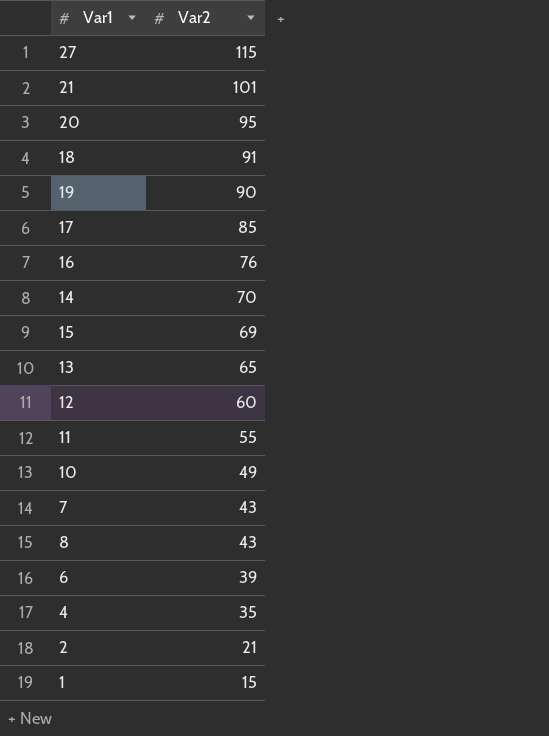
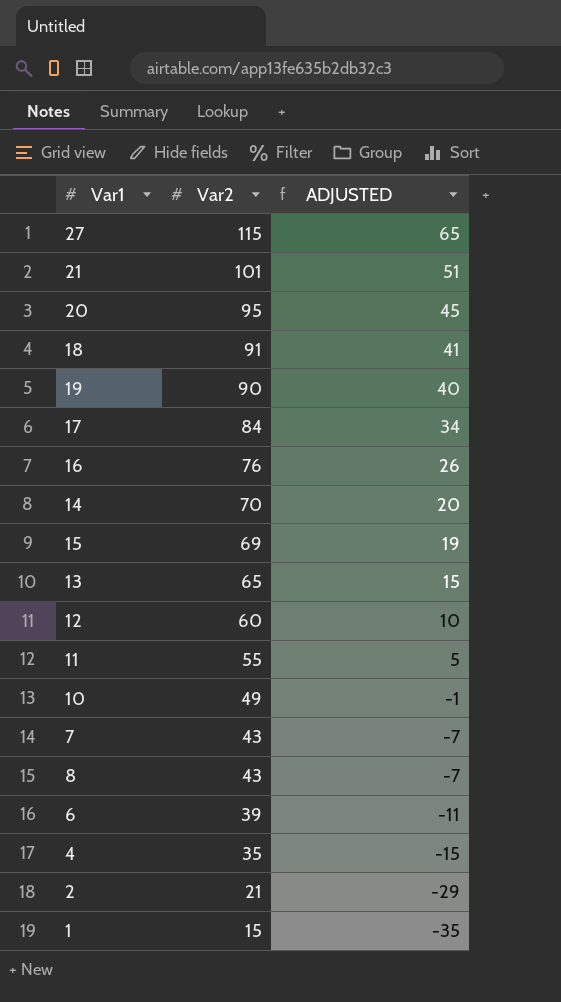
column ADJUSTED | formula: none -> [Var2] - 50
17 | Var2: 85 -> 84

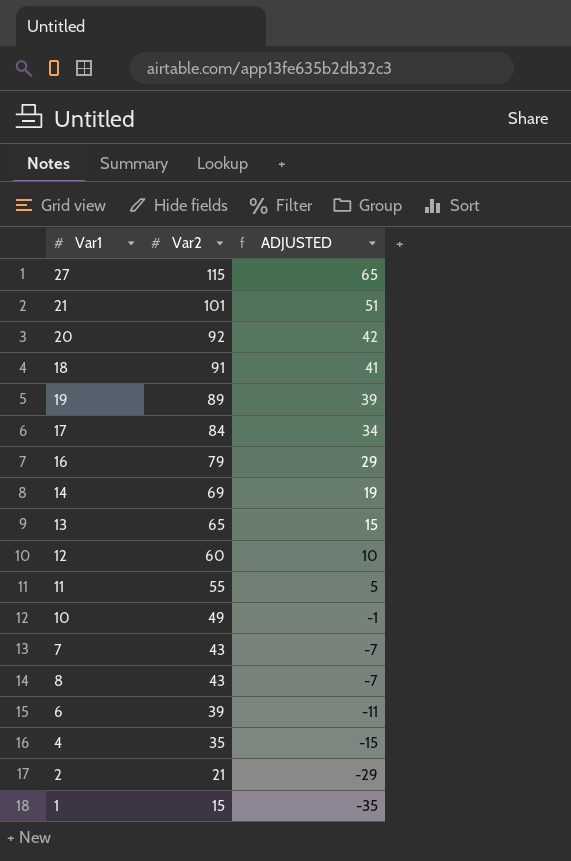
row 15: 69 | 19 -> none
20 | Var2: 95 -> 92
20 | ADJUSTED: 45 -> 42
19 | Var2: 90 -> 89
19 | ADJUSTED: 40 -> 39
16 | Var2: 76 -> 79
16 | ADJUSTED: 26 -> 29
14 | Var2: 70 -> 69
14 | ADJUSTED: 20 -> 19

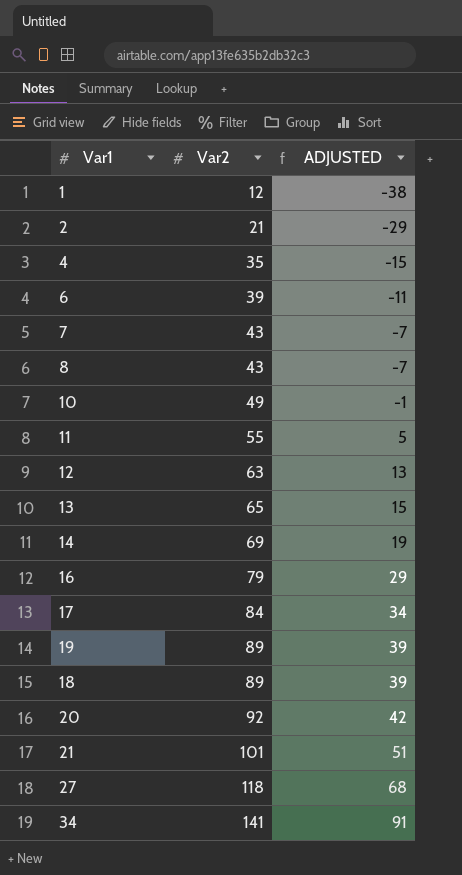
row order: Var2 descending -> Var2 ascending
1 | Var2: 15 -> 12
1 | ADJUSTED: -35 -> -38
12 | Var2: 60 -> 63
12 | ADJUSTED: 10 -> 13
18 | Var2: 91 -> 89
18 | ADJUSTED: 41 -> 39
27 | Var2: 115 -> 118
27 | ADJUSTED: 65 -> 68
row 34: none -> 141 | 91

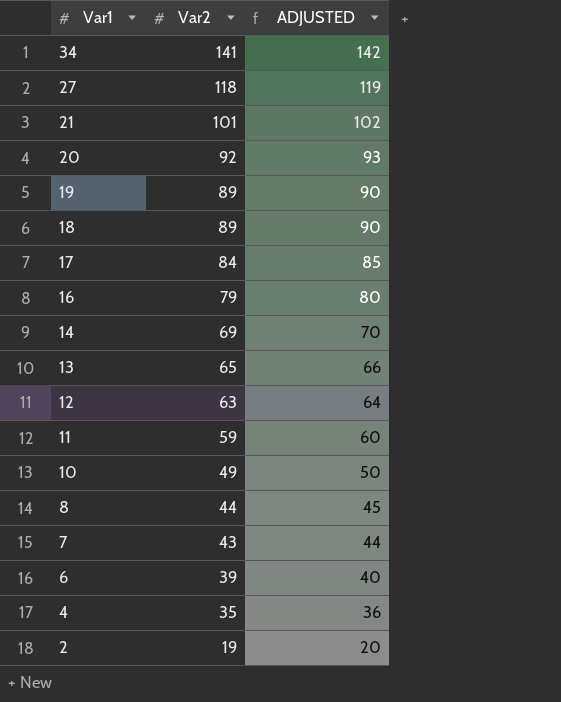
row order: Var2 ascending -> Var1 descending
column ADJUSTED | formula: [Var2] - 50 -> [Var2] + 1
row 1: 12 | -38 -> none
11 | Var2: 55 -> 59
8 | Var2: 43 -> 44
2 | Var2: 21 -> 19

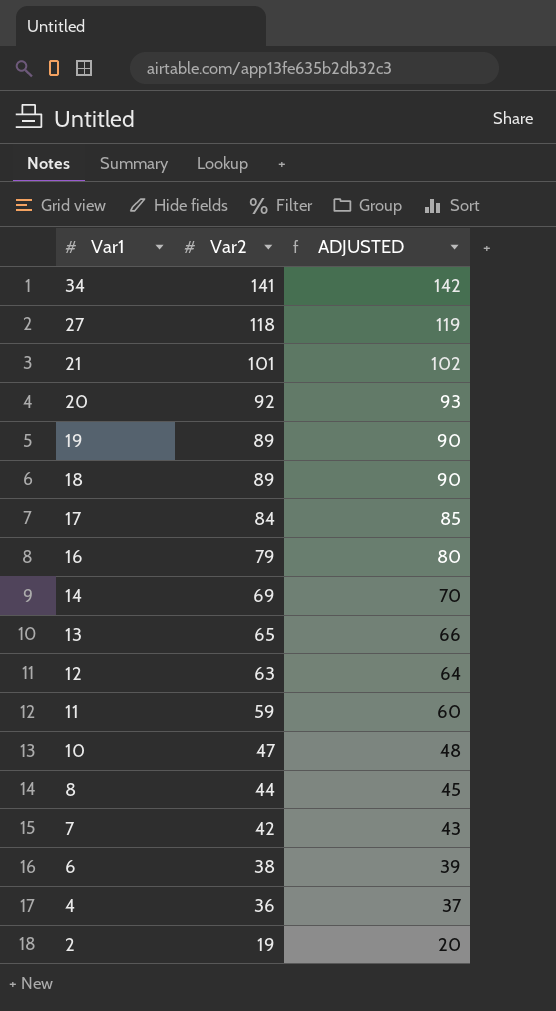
10 | Var2: 49 -> 47
10 | ADJUSTED: 50 -> 48
7 | Var2: 43 -> 42
7 | ADJUSTED: 44 -> 43
6 | Var2: 39 -> 38
6 | ADJUSTED: 40 -> 39
4 | Var2: 35 -> 36
4 | ADJUSTED: 36 -> 37

